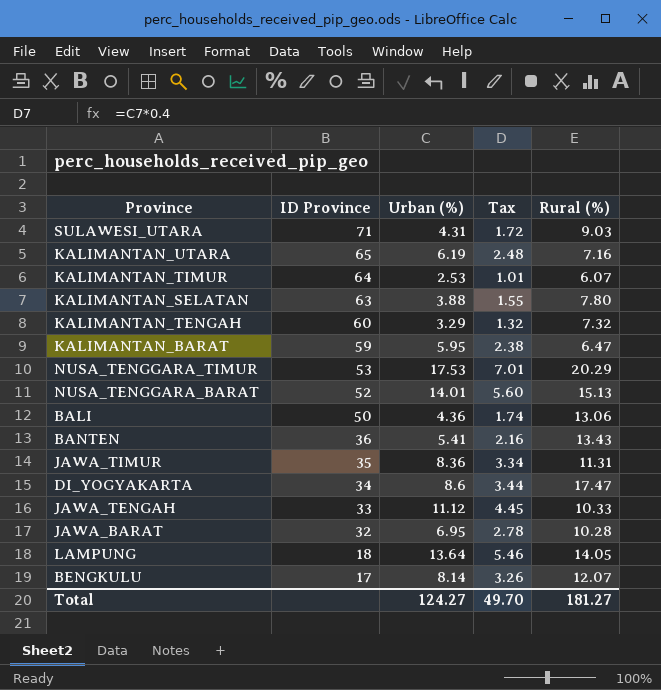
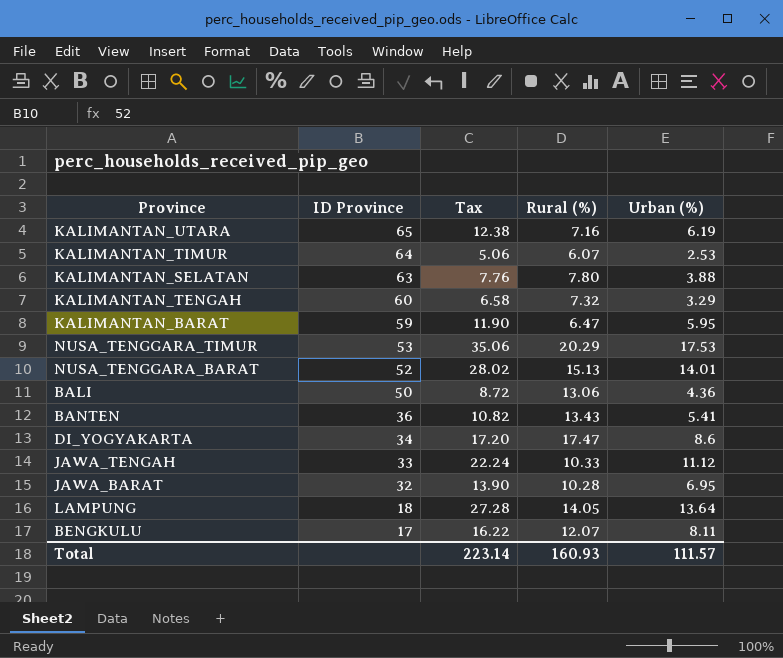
column Tax | formula: [Urban (%)] * 0.4 -> [Urban (%)] * 2
column Urban (%) | position: 3 -> 5
row SULAWESI_UTARA: 71 | 4.31 | 1.72 | 9.03 -> none
row JAWA_TIMUR: 35 | 8.36 | 3.34 | 11.31 -> none
BENGKULU | Urban (%): 8.14 -> 8.11
Total | Tax: 49.70 -> 223.14
Total | Rural (%): 181.27 -> 160.93
Total | Urban (%): 124.27 -> 111.57

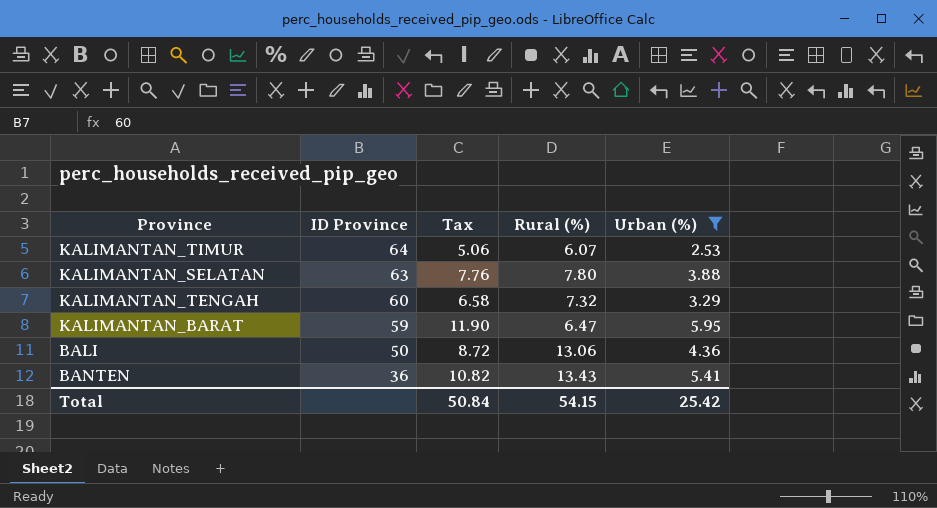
filter: none -> Urban (%) <= 5.95
Total | Tax: 223.14 -> 50.84
Total | Rural (%): 160.93 -> 54.15
Total | Urban (%): 111.57 -> 25.42

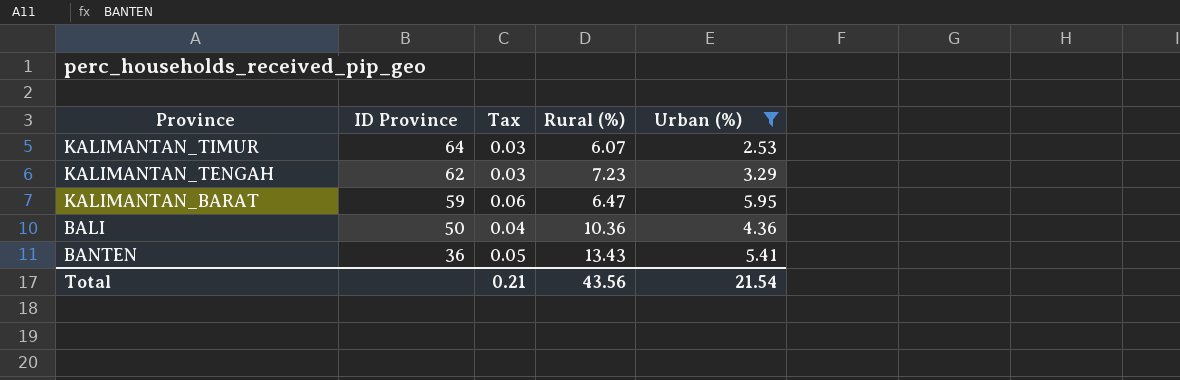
column Tax | formula: [Urban (%)] * 2 -> [Urban (%)] * 0.01
row KALIMANTAN_SELATAN: 63 | 7.76 | 7.80 | 3.88 -> none
KALIMANTAN_TENGAH | ID Province: 60 -> 62
KALIMANTAN_TENGAH | Rural (%): 7.32 -> 7.23
BALI | Rural (%): 13.06 -> 10.36
Total | Tax: 50.84 -> 0.21
Total | Rural (%): 54.15 -> 43.56
Total | Urban (%): 25.42 -> 21.54

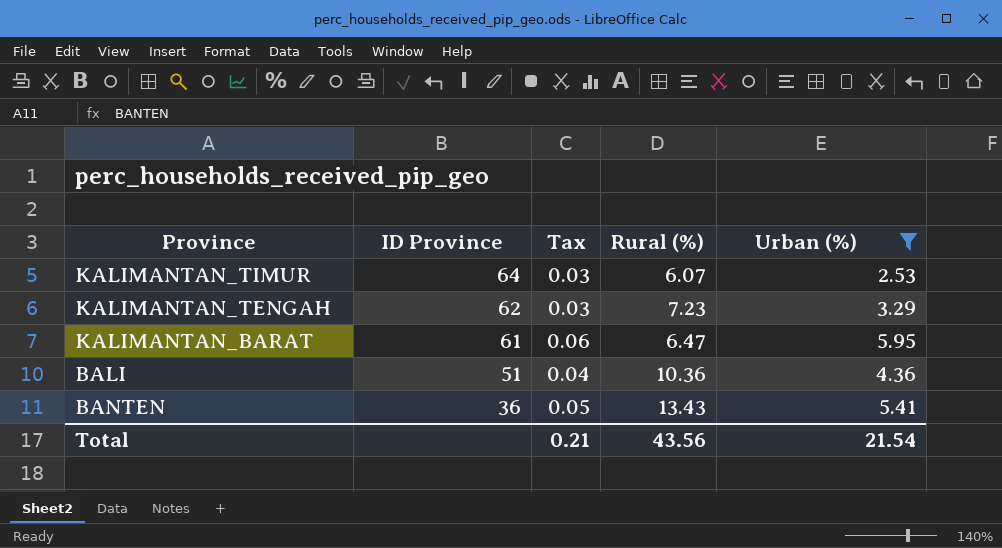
KALIMANTAN_BARAT | ID Province: 59 -> 61
BALI | ID Province: 50 -> 51

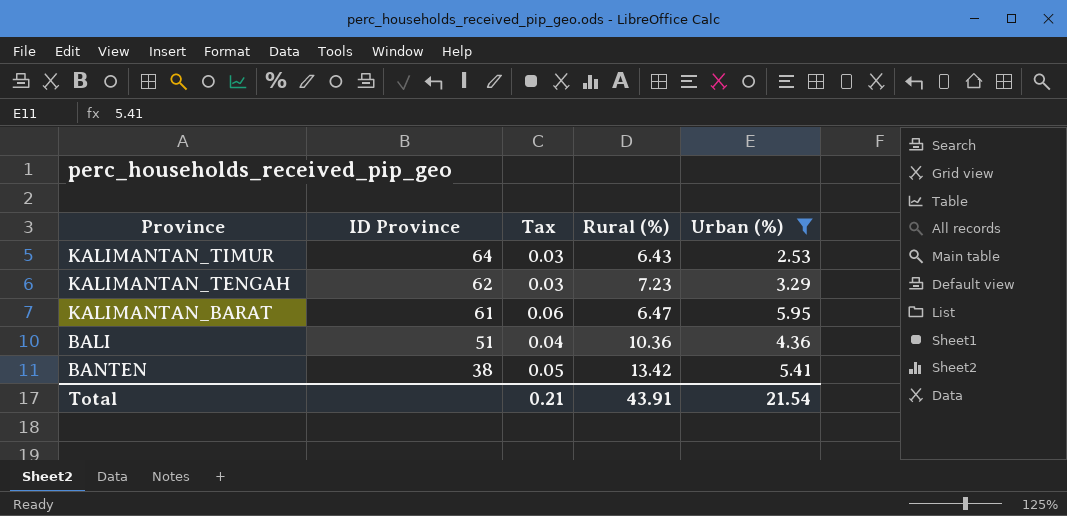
KALIMANTAN_TIMUR | Rural (%): 6.07 -> 6.43
BANTEN | ID Province: 36 -> 38
BANTEN | Rural (%): 13.43 -> 13.42
Total | Rural (%): 43.56 -> 43.91

